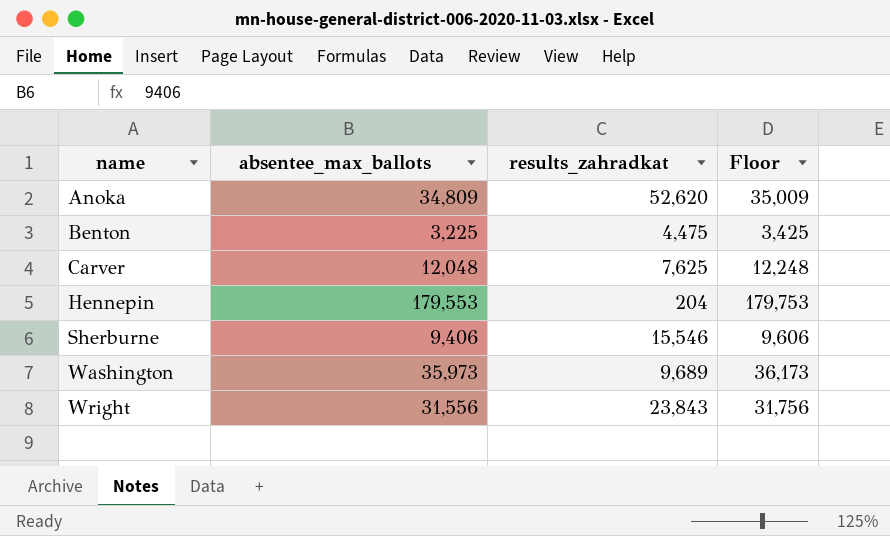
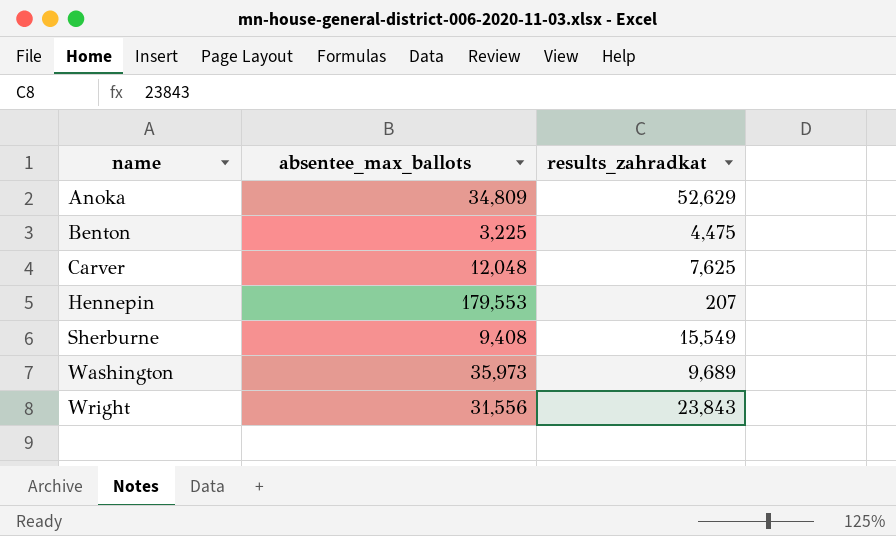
column Floor | formula: [absentee_max_ballots] + 200 -> none
Anoka | results_zahradkat: 52,620 -> 52,629
Hennepin | results_zahradkat: 204 -> 207
Sherburne | absentee_max_ballots: 9,406 -> 9,408
Sherburne | results_zahradkat: 15,546 -> 15,549

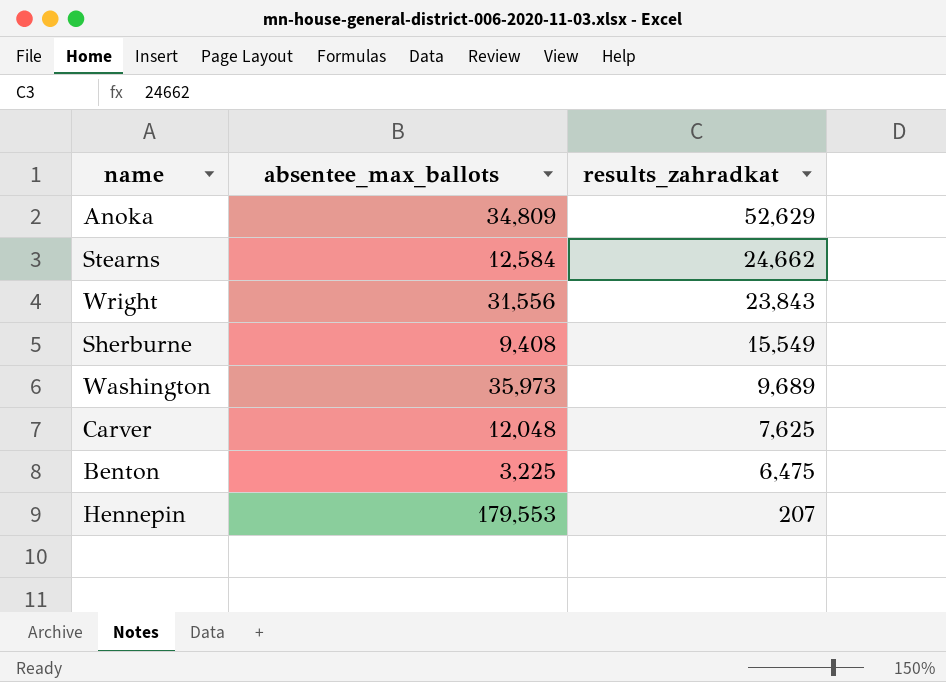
row order: name ascending -> results_zahradkat descending
row Stearns: none -> 12,584 | 24,662
Benton | results_zahradkat: 4,475 -> 6,475

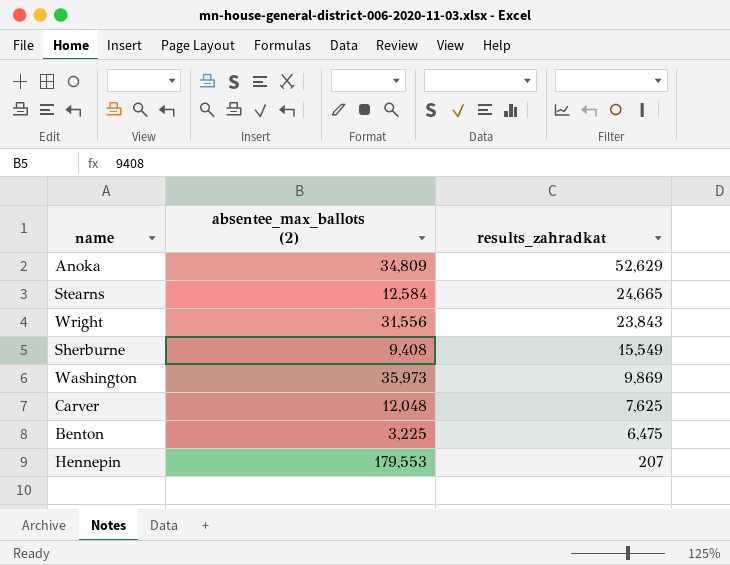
column name: absentee_max_ballots -> absentee_max_ballots (2)
Stearns | results_zahradkat: 24,662 -> 24,665
Washington | results_zahradkat: 9,689 -> 9,869

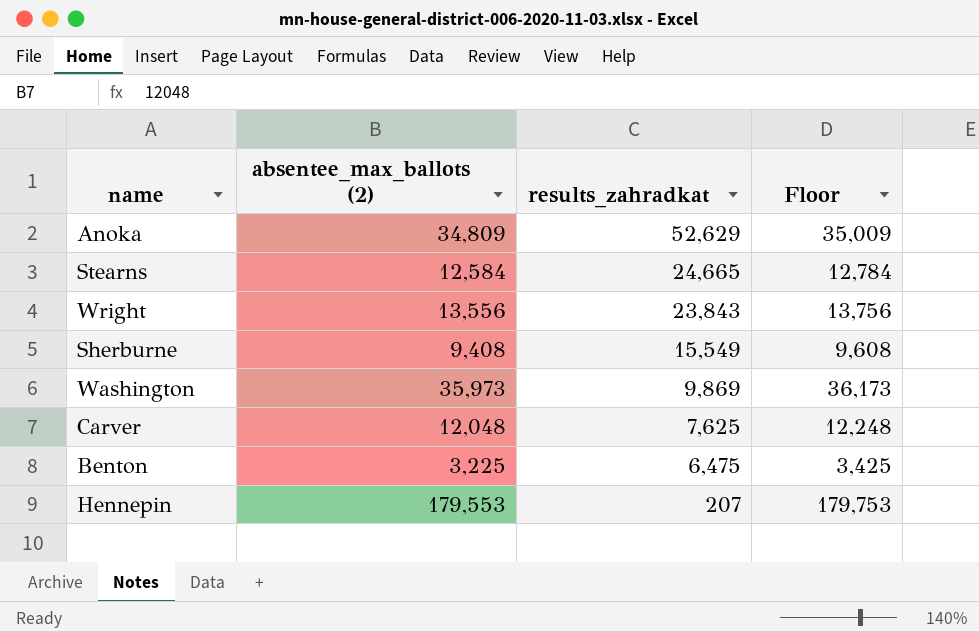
column Floor | formula: none -> [absentee_max_ballots (2)] + 200
Wright | absentee_max_ballots (2): 31,556 -> 13,556

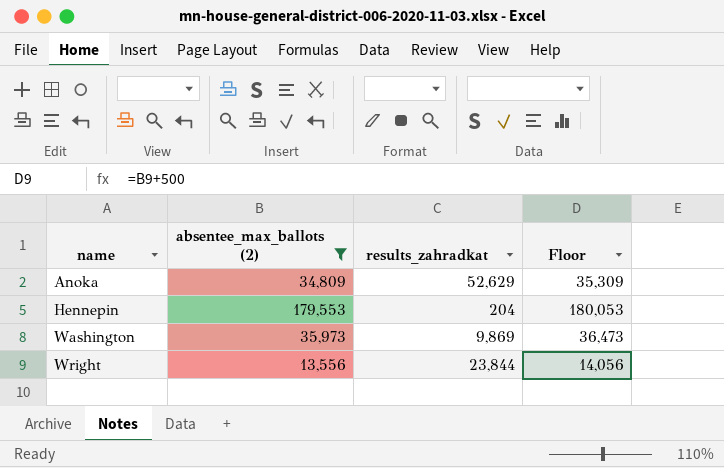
filter: none -> absentee_max_ballots (2) >= 13,556
row order: results_zahradkat descending -> name ascending
column Floor | formula: [absentee_max_ballots (2)] + 200 -> [absentee_max_ballots (2)] + 500
Hennepin | results_zahradkat: 207 -> 204
Wright | results_zahradkat: 23,843 -> 23,844

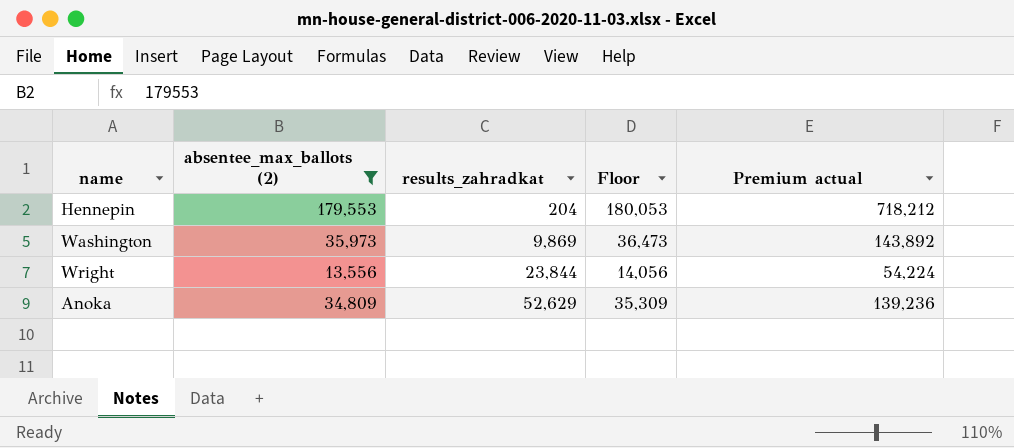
row order: name ascending -> results_zahradkat ascending
column Premium actual | formula: none -> [absentee_max_ballots (2)] * 4

